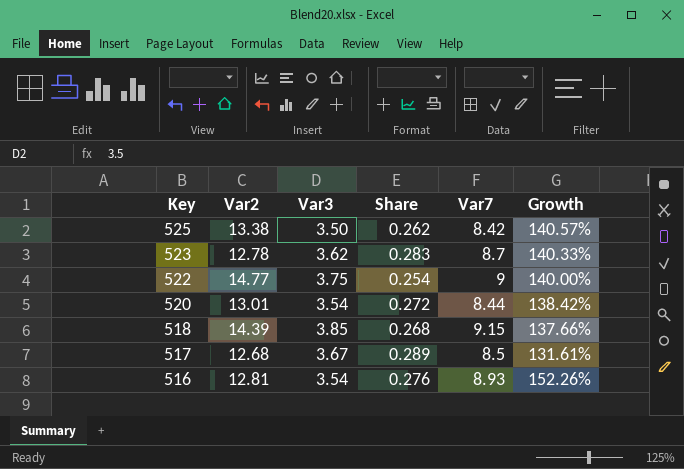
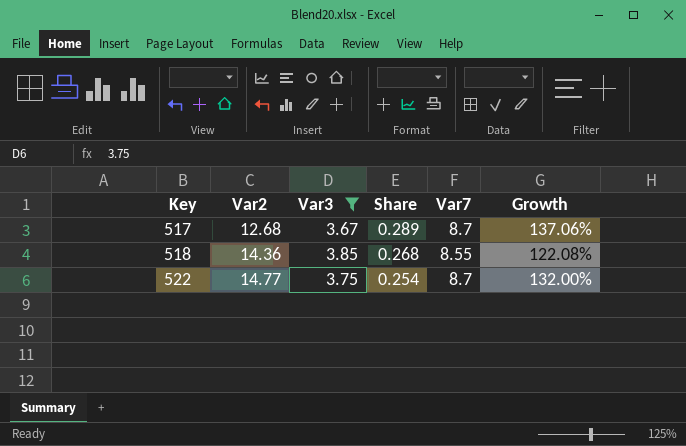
filter: none -> Var3 >= 3.67
row order: Key descending -> Key ascending
517 | Var7: 8.5 -> 8.7
517 | Growth: 131.61% -> 137.06%
518 | Var2: 14.39 -> 14.36
518 | Var7: 9.15 -> 8.55
518 | Growth: 137.66% -> 122.08%
522 | Var7: 9 -> 8.7
522 | Growth: 140.00% -> 132.00%

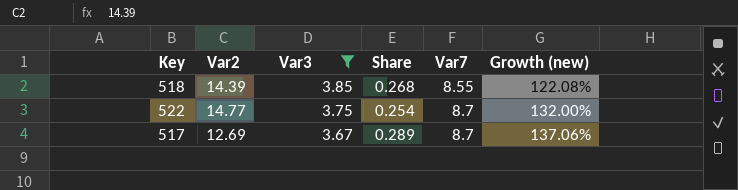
row order: Key ascending -> Var3 descending
column name: Growth -> Growth (new)
518 | Var2: 14.36 -> 14.39
517 | Var2: 12.68 -> 12.69

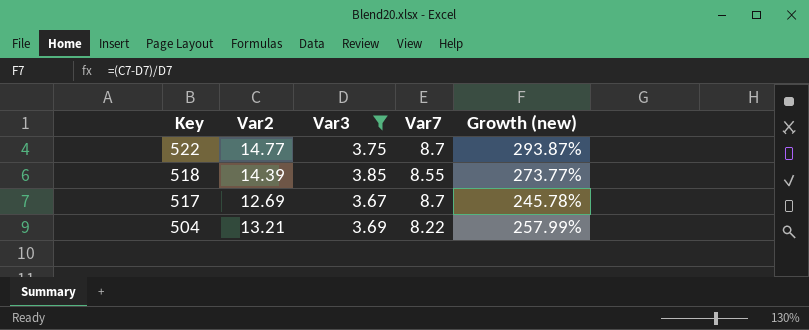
row order: Var3 descending -> Key descending
column Share | formula: [Var3] / [Var2] -> none
column Growth (new) | formula: ([Var7] - [Var3]) / [Var3] -> ([Var2] - [Var3]) / [Var3]
row 504: none -> 13.21 | 3.69 | 8.22 | 257.99%

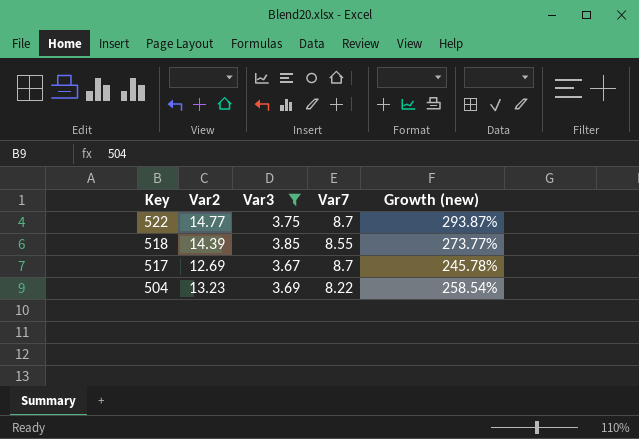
504 | Var2: 13.21 -> 13.23
504 | Growth (new): 257.99% -> 258.54%

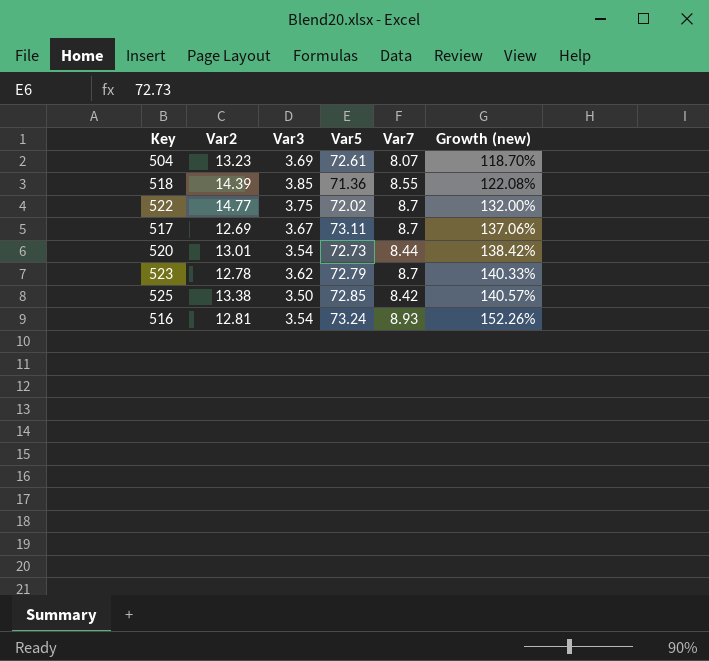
filter: Var3 >= 3.67 -> none
row order: Key descending -> Growth (new) ascending
column Var5 | position: none -> 4
column Growth (new) | formula: ([Var2] - [Var3]) / [Var3] -> ([Var7] - [Var3]) / [Var3]
504 | Var7: 8.22 -> 8.07

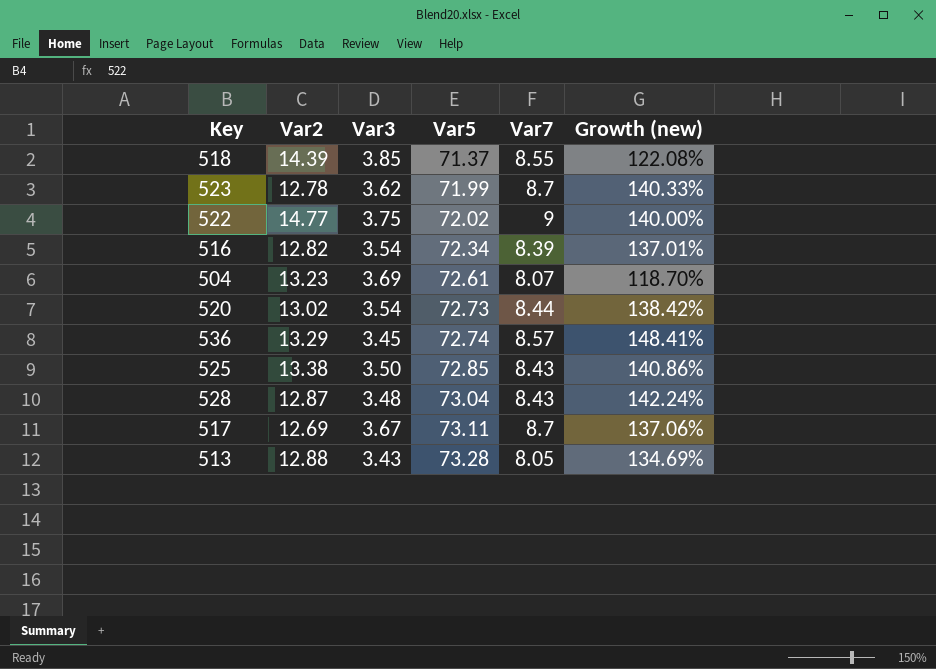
row order: Growth (new) ascending -> Var5 ascending
518 | Var5: 71.36 -> 71.37
523 | Var5: 72.79 -> 71.99
522 | Var7: 8.7 -> 9
522 | Growth (new): 132.00% -> 140.00%
516 | Var2: 12.81 -> 12.82
516 | Var5: 73.24 -> 72.34
516 | Var7: 8.93 -> 8.39
516 | Growth (new): 152.26% -> 137.01%
520 | Var2: 13.01 -> 13.02
row 536: none -> 13.29 | 3.45 | 72.74 | 8.57 | 148.41%
525 | Var7: 8.42 -> 8.43
525 | Growth (new): 140.57% -> 140.86%
row 528: none -> 12.87 | 3.48 | 73.04 | 8.43 | 142.24%
row 513: none -> 12.88 | 3.43 | 73.28 | 8.05 | 134.69%

